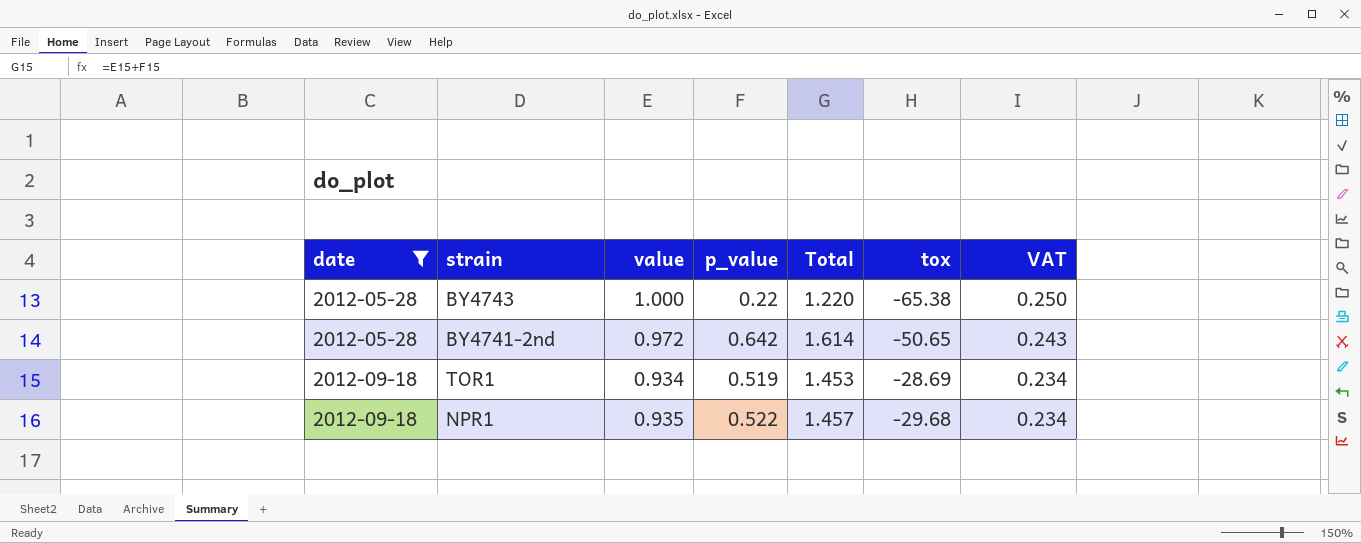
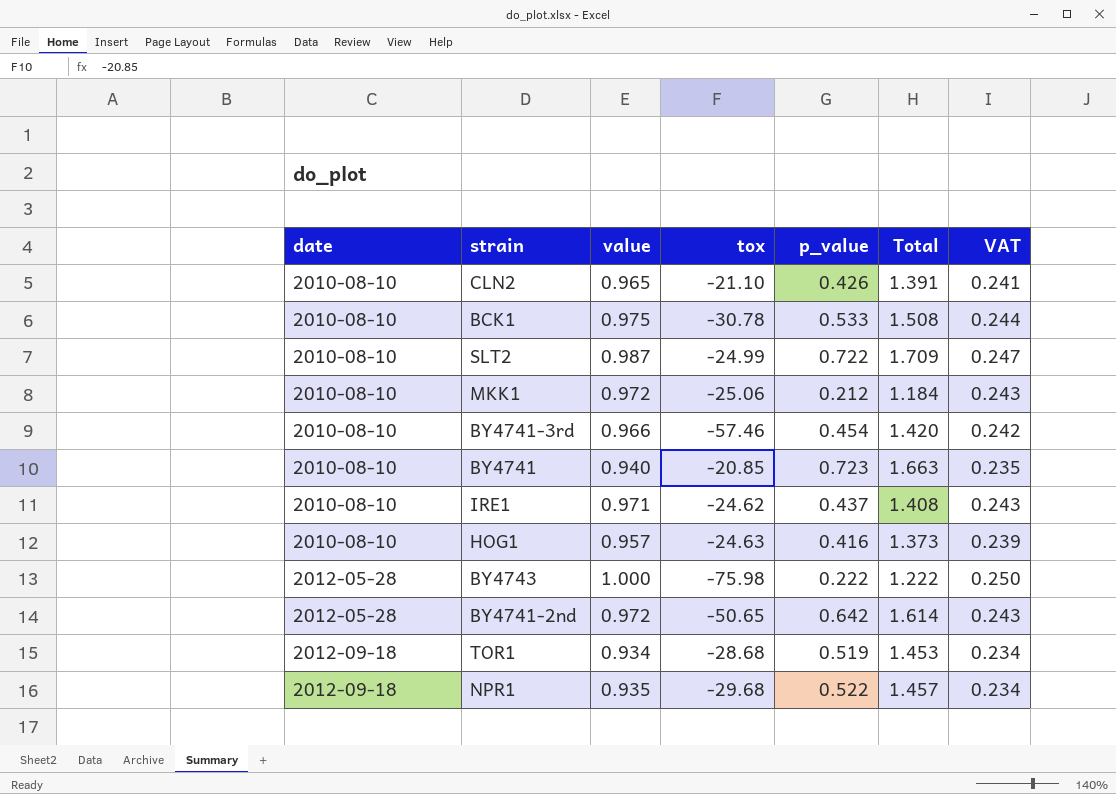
filter: date != 2010-08-10 -> none
column tox | position: 6 -> 4
BY4743 | tox: -65.38 -> -75.98
BY4743 | p_value: 0.22 -> 0.222
BY4743 | Total: 1.220 -> 1.222
TOR1 | tox: -28.69 -> -28.68

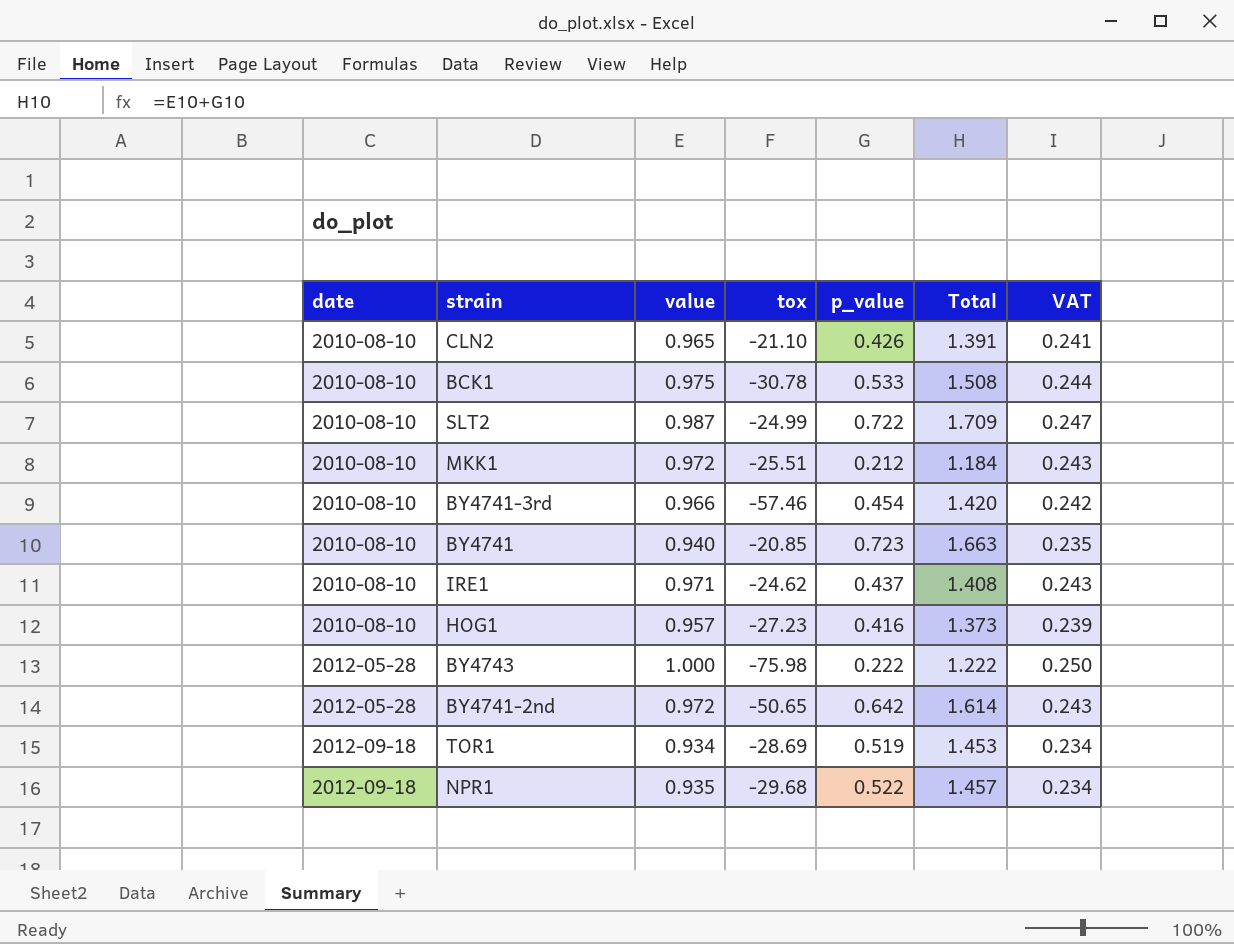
MKK1 | tox: -25.06 -> -25.51
HOG1 | tox: -24.63 -> -27.23
TOR1 | tox: -28.68 -> -28.69

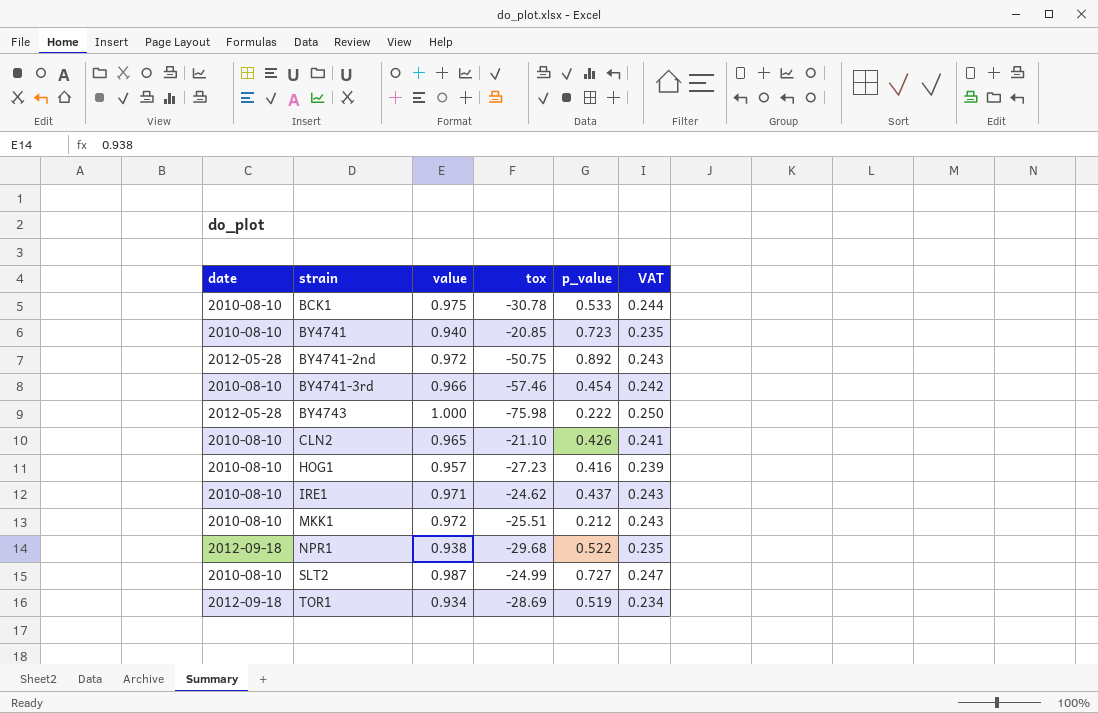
row order: date ascending -> strain ascending
column Total | formula: [value] + [p_value] -> none
BY4741-2nd | tox: -50.65 -> -50.75
BY4741-2nd | p_value: 0.642 -> 0.892
NPR1 | value: 0.935 -> 0.938
NPR1 | VAT: 0.234 -> 0.235
SLT2 | p_value: 0.722 -> 0.727

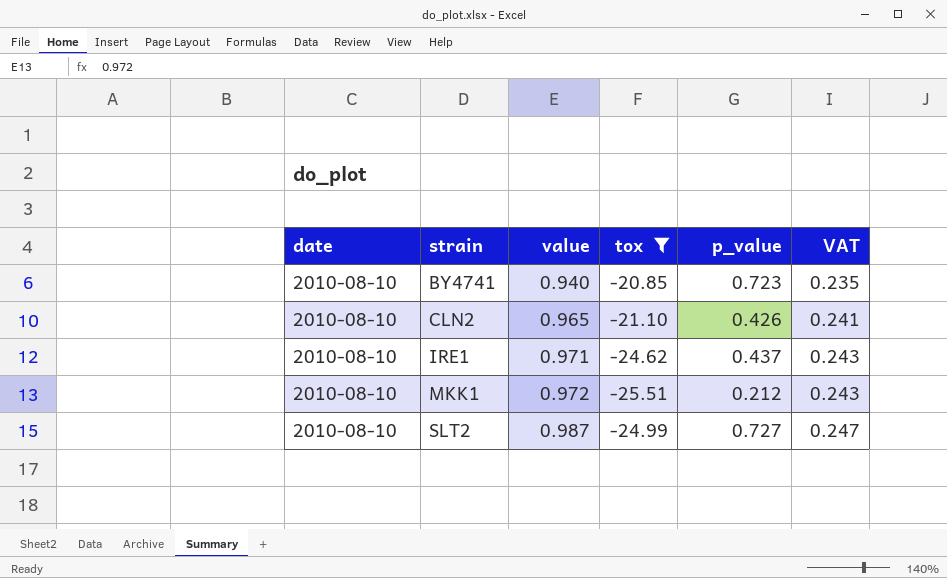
filter: none -> tox >= -25.51

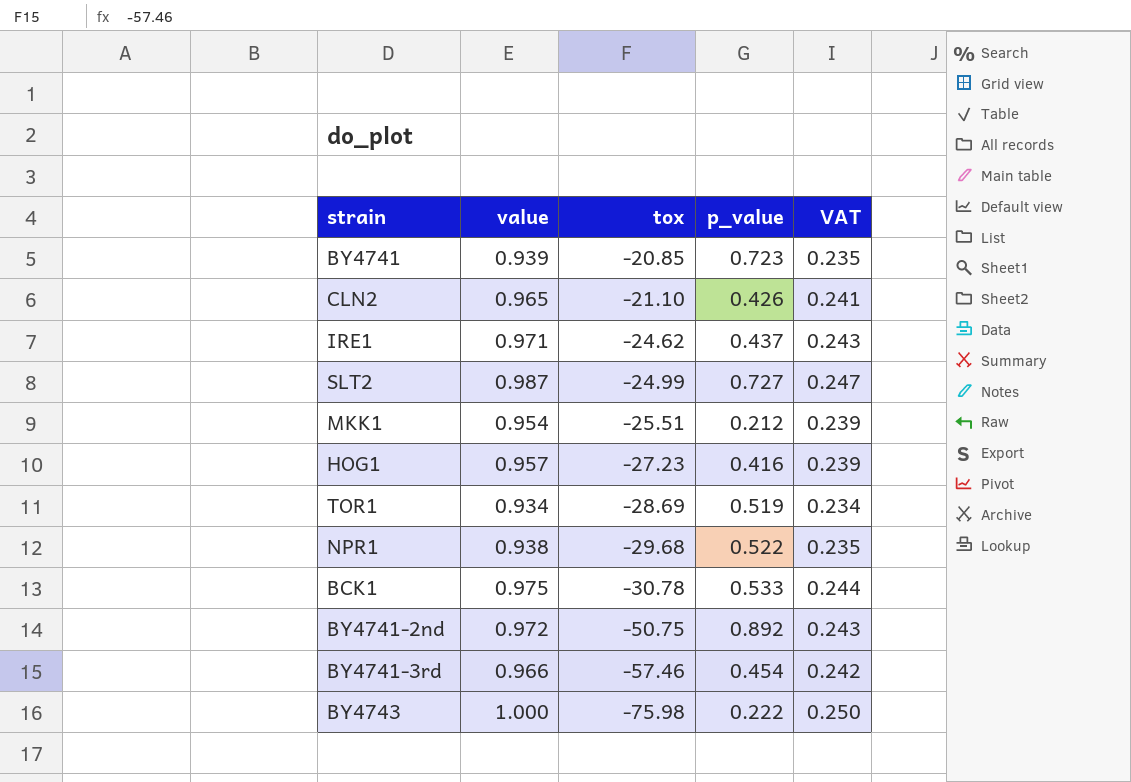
filter: tox >= -25.51 -> none
row order: strain ascending -> tox descending
column date | position: 1 -> none
BY4741 | value: 0.940 -> 0.939
MKK1 | value: 0.972 -> 0.954
MKK1 | VAT: 0.243 -> 0.239

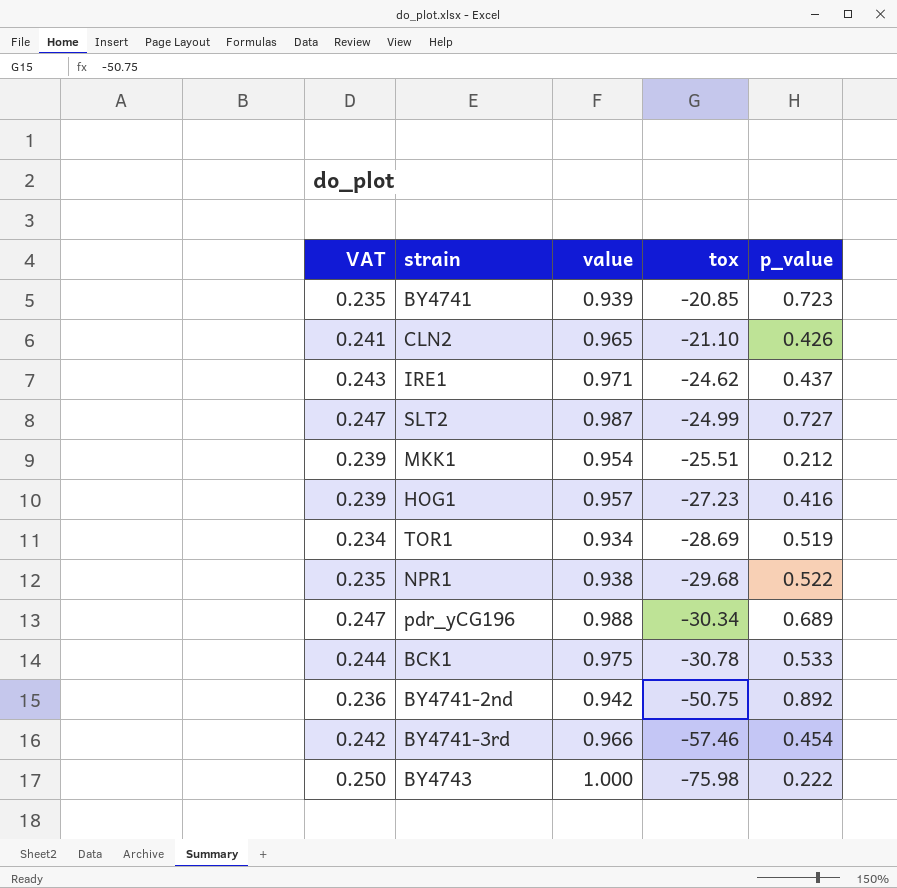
column VAT | position: 5 -> 1
row pdr_yCG196: none -> 0.247 | 0.988 | -30.34 | 0.689
BY4741-2nd | VAT: 0.243 -> 0.236
BY4741-2nd | value: 0.972 -> 0.942

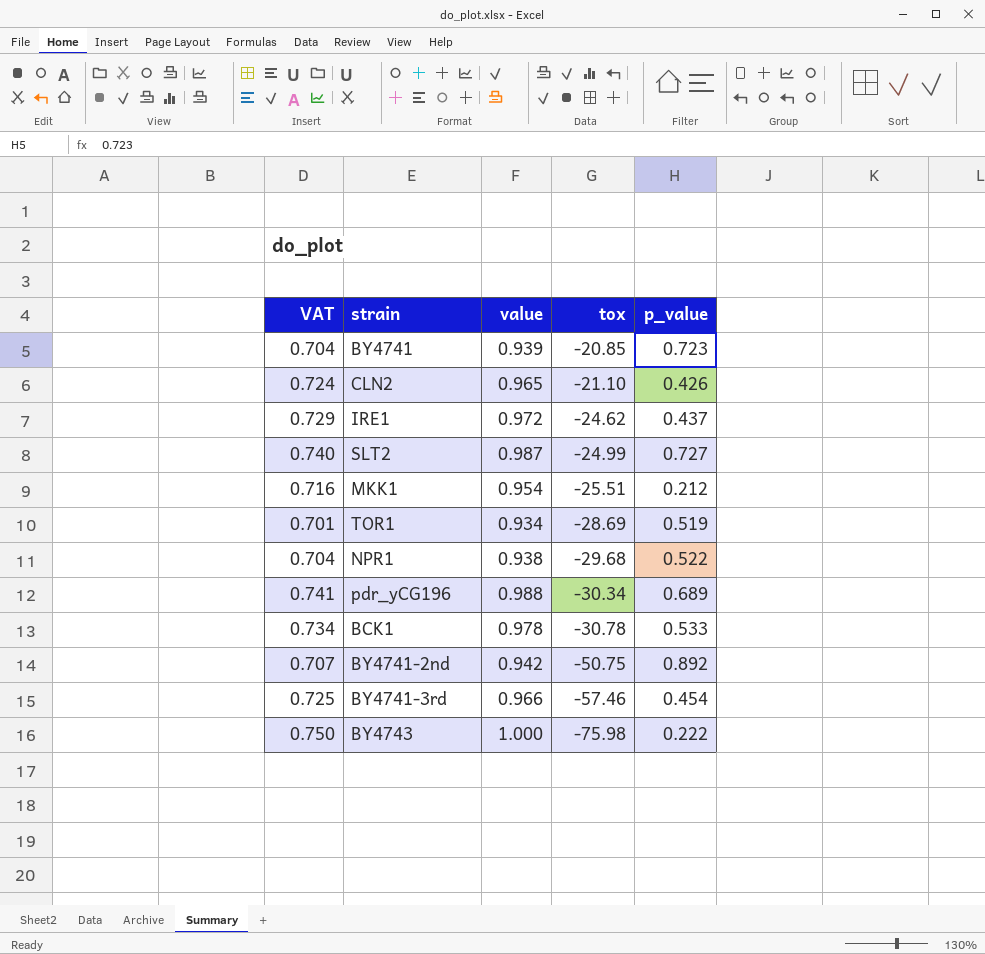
column VAT | formula: [value] * 0.25 -> [value] * 0.75
row HOG1: 0.239 | 0.957 | -27.23 | 0.416 -> none
IRE1 | value: 0.971 -> 0.972
BCK1 | value: 0.975 -> 0.978

